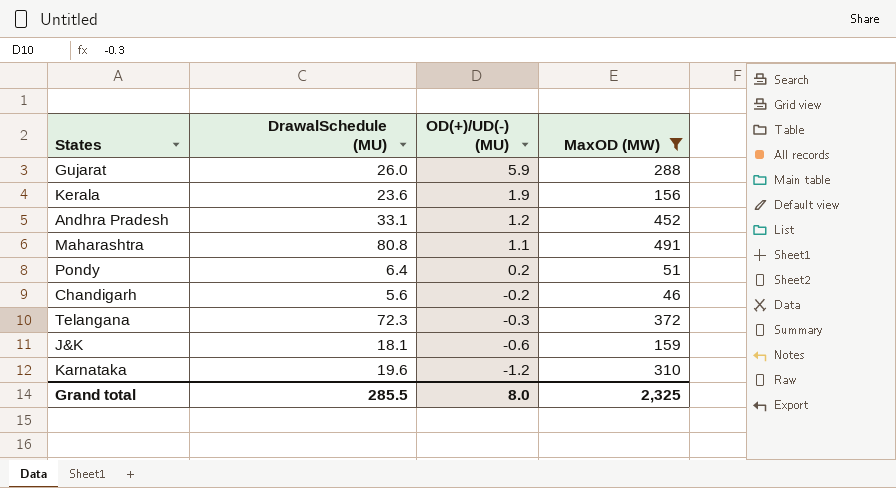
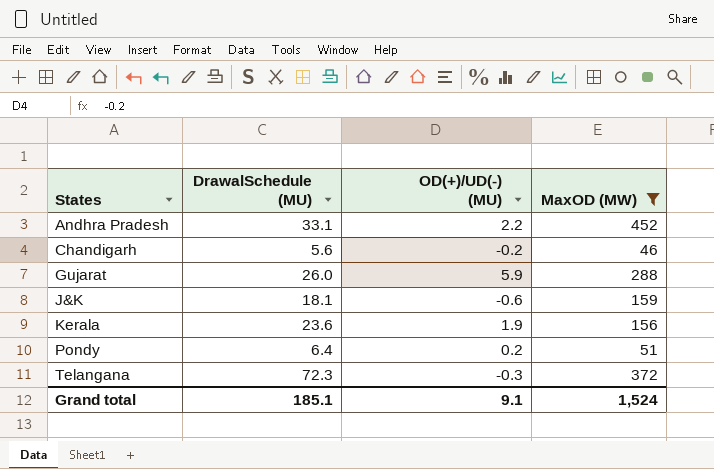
row order: OD(+)/UD(-) (MU) descending -> States ascending
row Maharashtra: 80.8 | 1.1 | 491 -> none
row Karnataka: 19.6 | -1.2 | 310 -> none
Andhra Pradesh | OD(+)/UD(-) (MU): 1.2 -> 2.2
Grand total | DrawalSchedule (MU): 285.5 -> 185.1
Grand total | OD(+)/UD(-) (MU): 8.0 -> 9.1
Grand total | MaxOD (MW): 2,325 -> 1,524

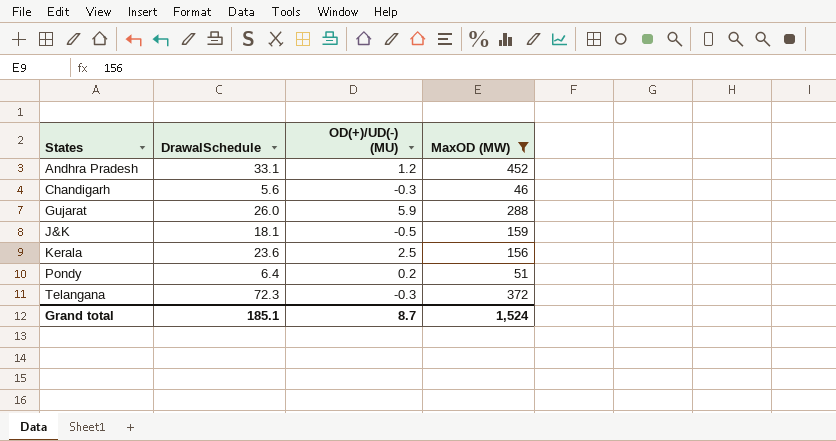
column name: DrawalSchedule (MU) -> DrawalSchedule
Andhra Pradesh | OD(+)/UD(-) (MU): 2.2 -> 1.2
Chandigarh | OD(+)/UD(-) (MU): -0.2 -> -0.3
J&K | OD(+)/UD(-) (MU): -0.6 -> -0.5
Kerala | OD(+)/UD(-) (MU): 1.9 -> 2.5
Grand total | OD(+)/UD(-) (MU): 9.1 -> 8.7

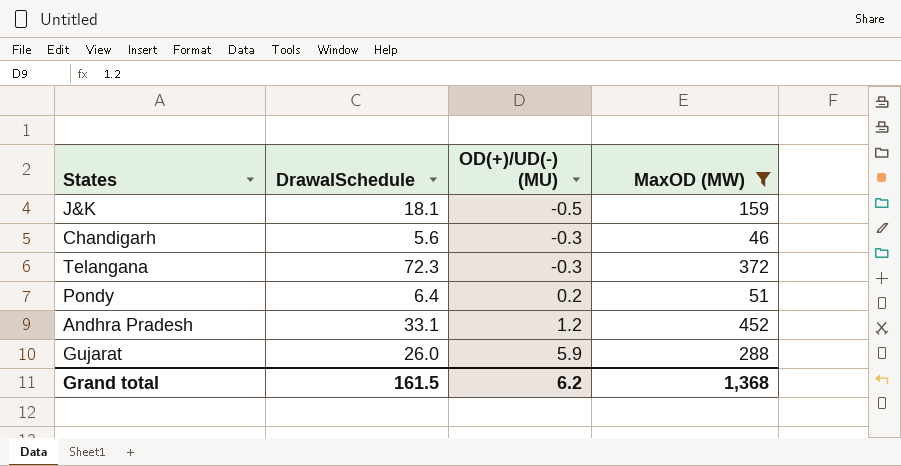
row order: States ascending -> OD(+)/UD(-) (MU) ascending
row Kerala: 23.6 | 2.5 | 156 -> none
Grand total | DrawalSchedule: 185.1 -> 161.5
Grand total | OD(+)/UD(-) (MU): 8.7 -> 6.2
Grand total | MaxOD (MW): 1,524 -> 1,368

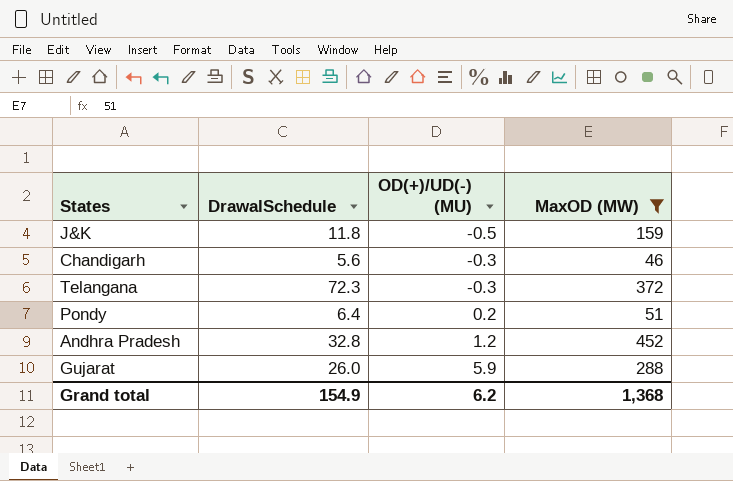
J&K | DrawalSchedule: 18.1 -> 11.8
Andhra Pradesh | DrawalSchedule: 33.1 -> 32.8
Grand total | DrawalSchedule: 161.5 -> 154.9

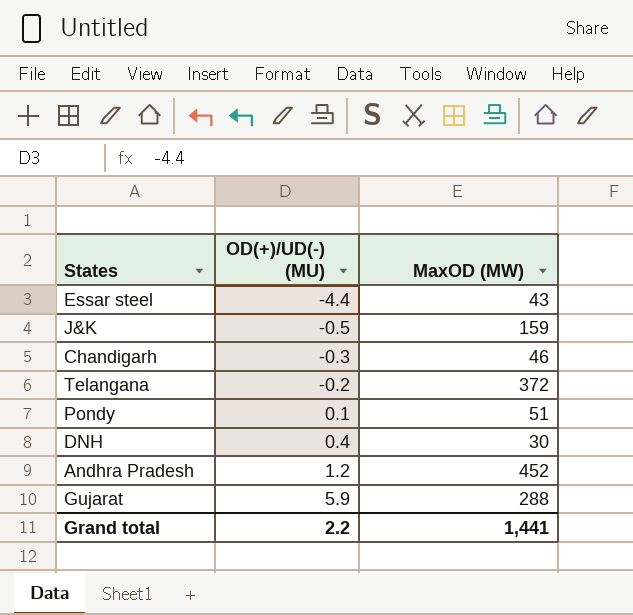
filter: MaxOD (MW) >= 46 -> none
column DrawalSchedule | position: 2 -> none
Telangana | OD(+)/UD(-) (MU): -0.3 -> -0.2
Pondy | OD(+)/UD(-) (MU): 0.2 -> 0.1
Grand total | OD(+)/UD(-) (MU): 6.2 -> 2.2
Grand total | MaxOD (MW): 1,368 -> 1,441

